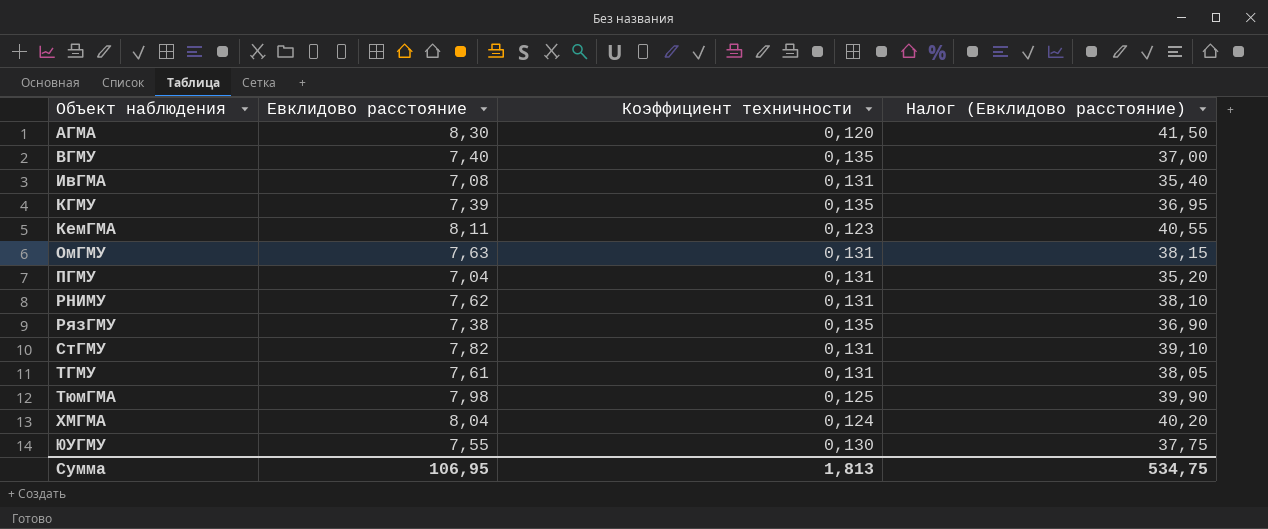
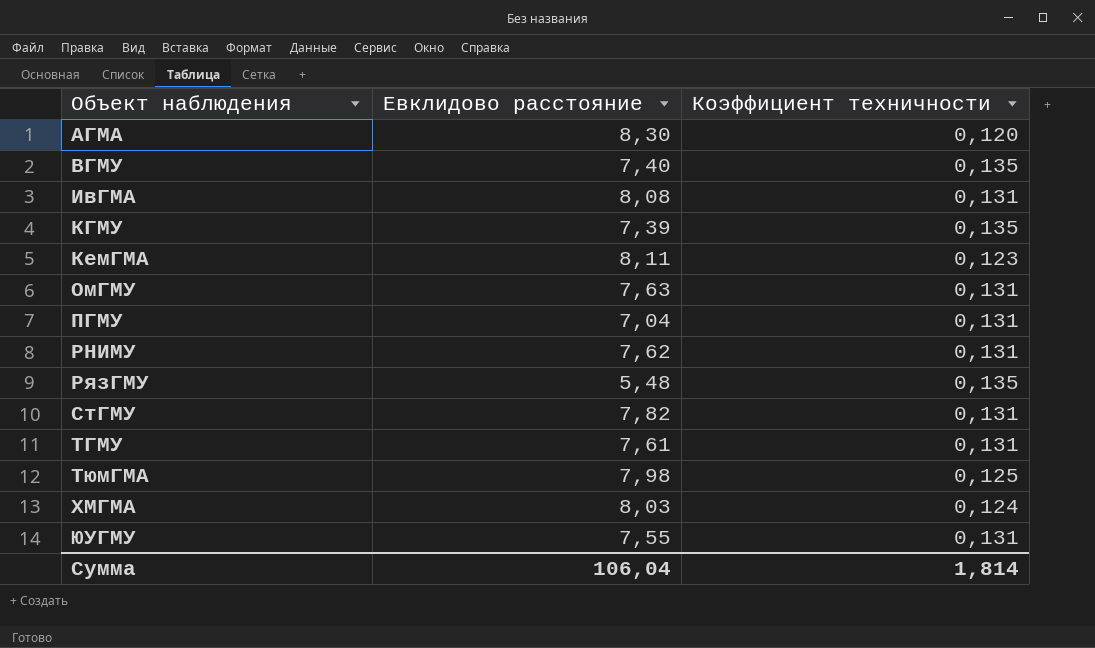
column Налог (Евклидово расстояние) | formula: [Евклидово расстояние] * 5 -> none
ИвГМА | Евклидово расстояние: 7,08 -> 8,08
РязГМУ | Евклидово расстояние: 7,38 -> 5,48
ХМГМА | Евклидово расстояние: 8,04 -> 8,03
ЮУГМУ | Коэффициент техничности: 0,130 -> 0,131
Сумма | Евклидово расстояние: 106,95 -> 106,04
Сумма | Коэффициент техничности: 1,813 -> 1,814

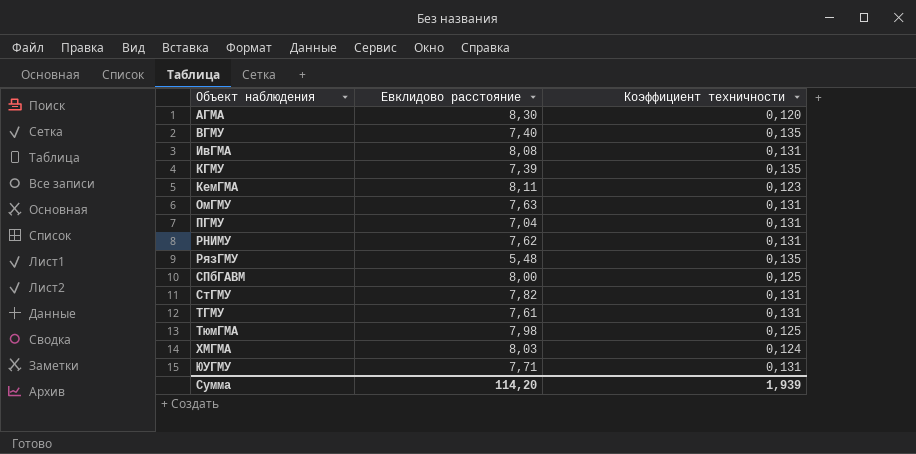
row СПбГАВМ: none -> 8,00 | 0,125
ЮУГМУ | Евклидово расстояние: 7,55 -> 7,71
Сумма | Евклидово расстояние: 106,04 -> 114,20
Сумма | Коэффициент техничности: 1,814 -> 1,939

